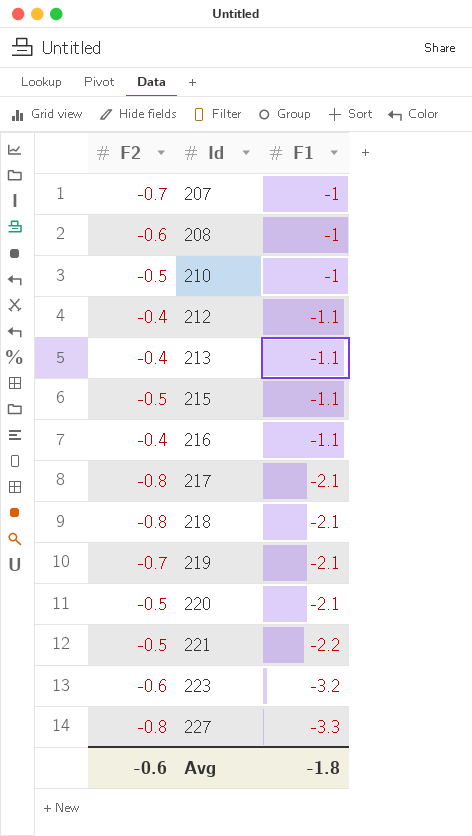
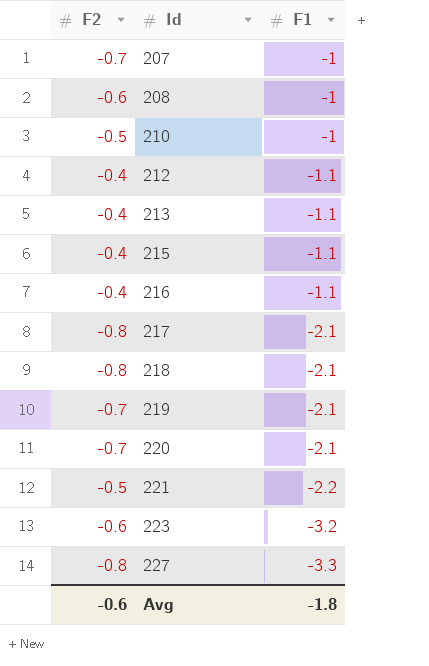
215 | F2: -0.5 -> -0.4
220 | F2: -0.5 -> -0.7

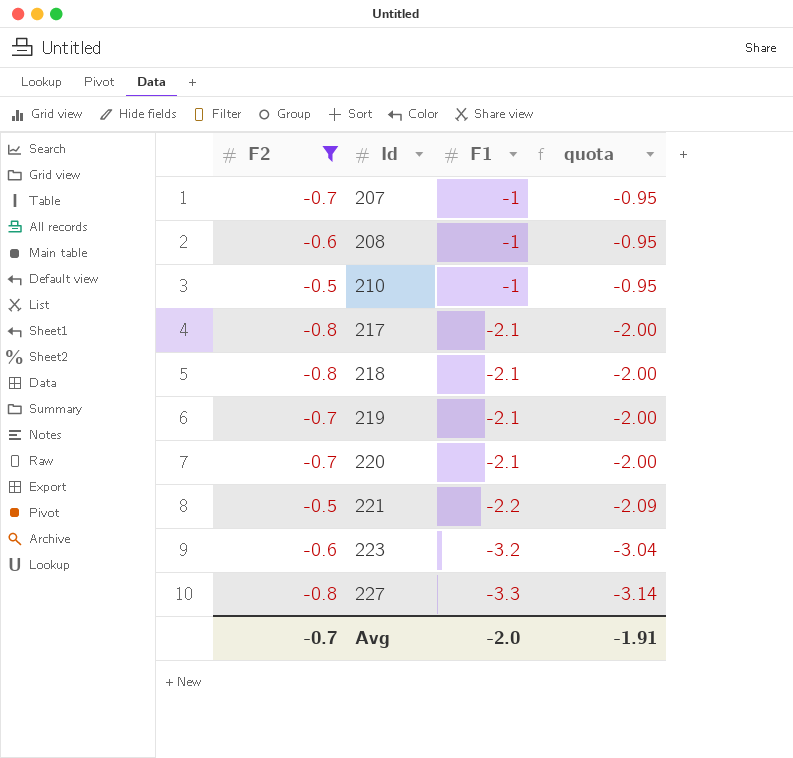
filter: none -> F2 != -0.4
column quota | formula: none -> [F1] * 0.95
Avg | F2: -0.6 -> -0.7
Avg | F1: -1.8 -> -2.0

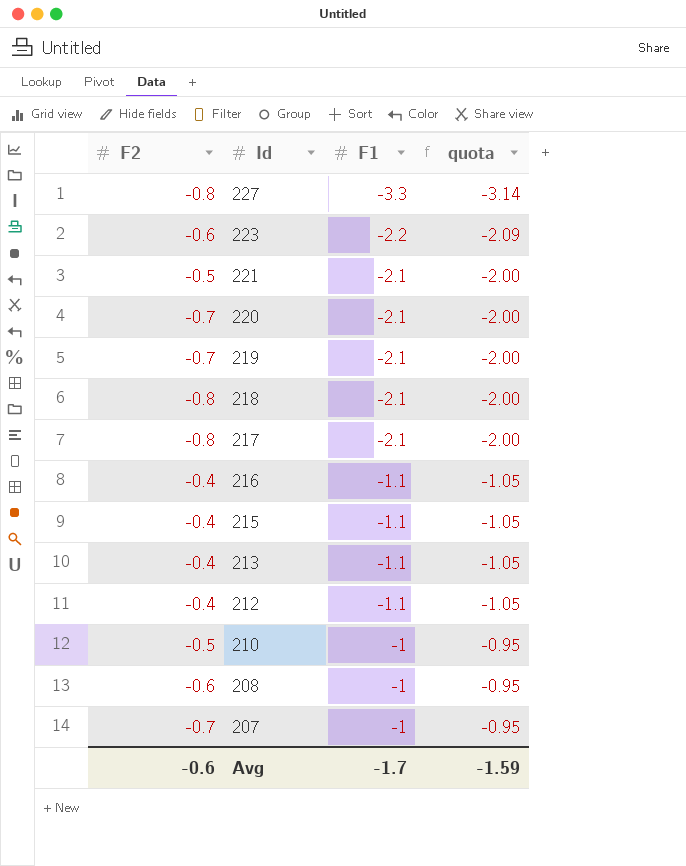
filter: F2 != -0.4 -> none
row order: Id ascending -> Id descending
223 | F1: -3.2 -> -2.2
223 | quota: -3.04 -> -2.09
221 | F1: -2.2 -> -2.1
221 | quota: -2.09 -> -2.00
Avg | F2: -0.7 -> -0.6
Avg | F1: -2.0 -> -1.7
Avg | quota: -1.91 -> -1.59

